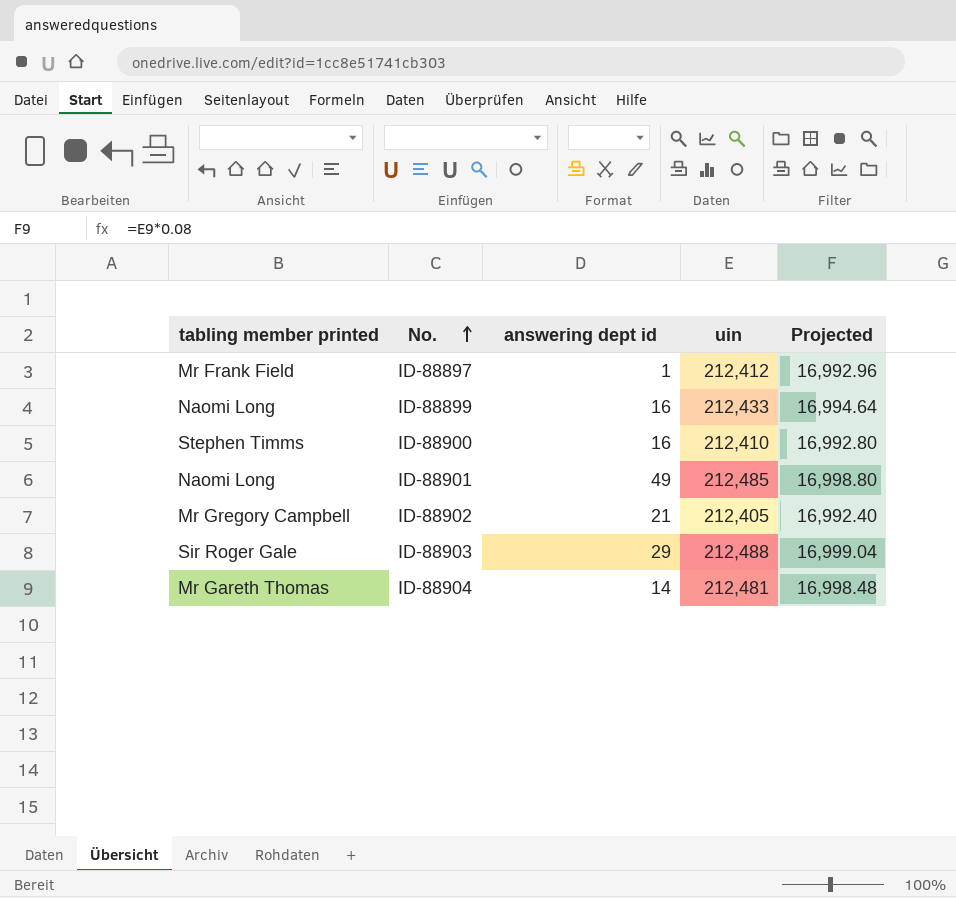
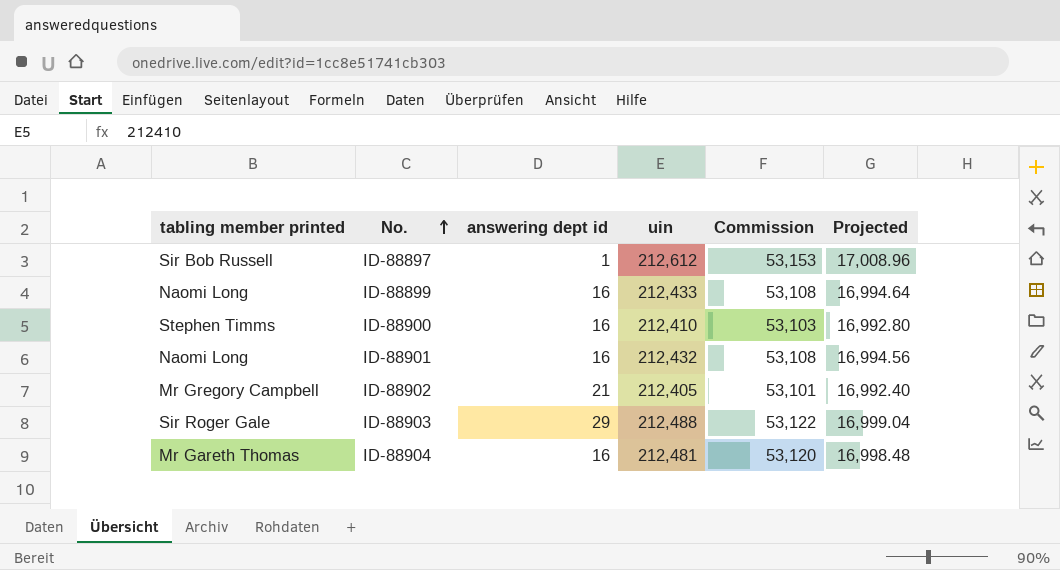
column Commission | formula: none -> [uin] * 0.25
ID-88897 | tabling member printed: Mr Frank Field -> Sir Bob Russell
ID-88897 | uin: 212,412 -> 212,612
ID-88897 | Projected: 16,992.96 -> 17,008.96
ID-88901 | answering dept id: 49 -> 16
ID-88901 | uin: 212,485 -> 212,432
ID-88901 | Projected: 16,998.80 -> 16,994.56
ID-88904 | answering dept id: 14 -> 16

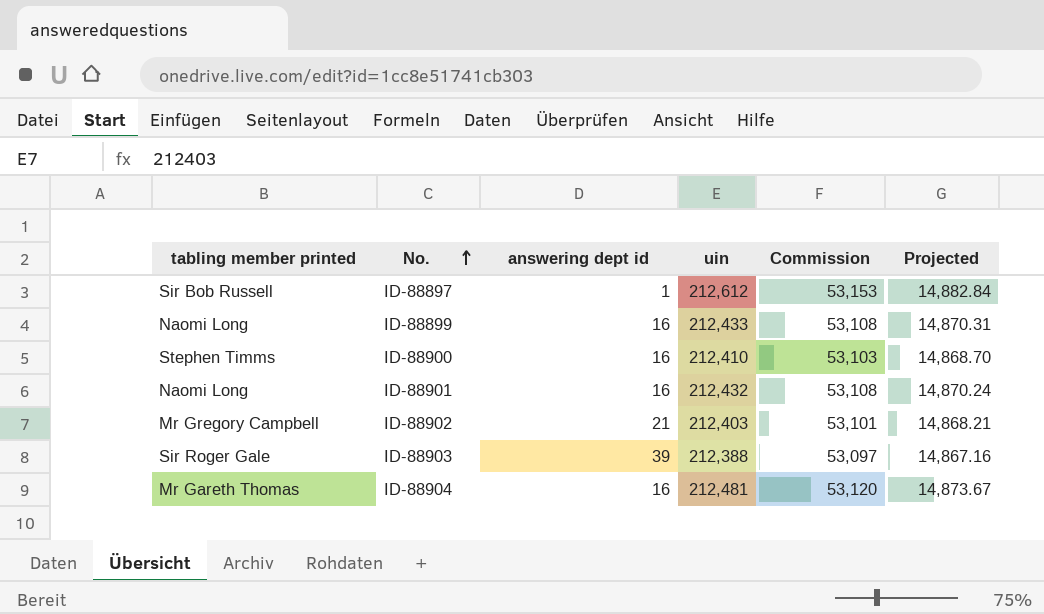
column Projected | formula: [uin] * 0.08 -> [uin] * 0.07
ID-88902 | uin: 212,405 -> 212,403
ID-88903 | answering dept id: 29 -> 39
ID-88903 | uin: 212,488 -> 212,388
ID-88903 | Commission: 53,122 -> 53,097

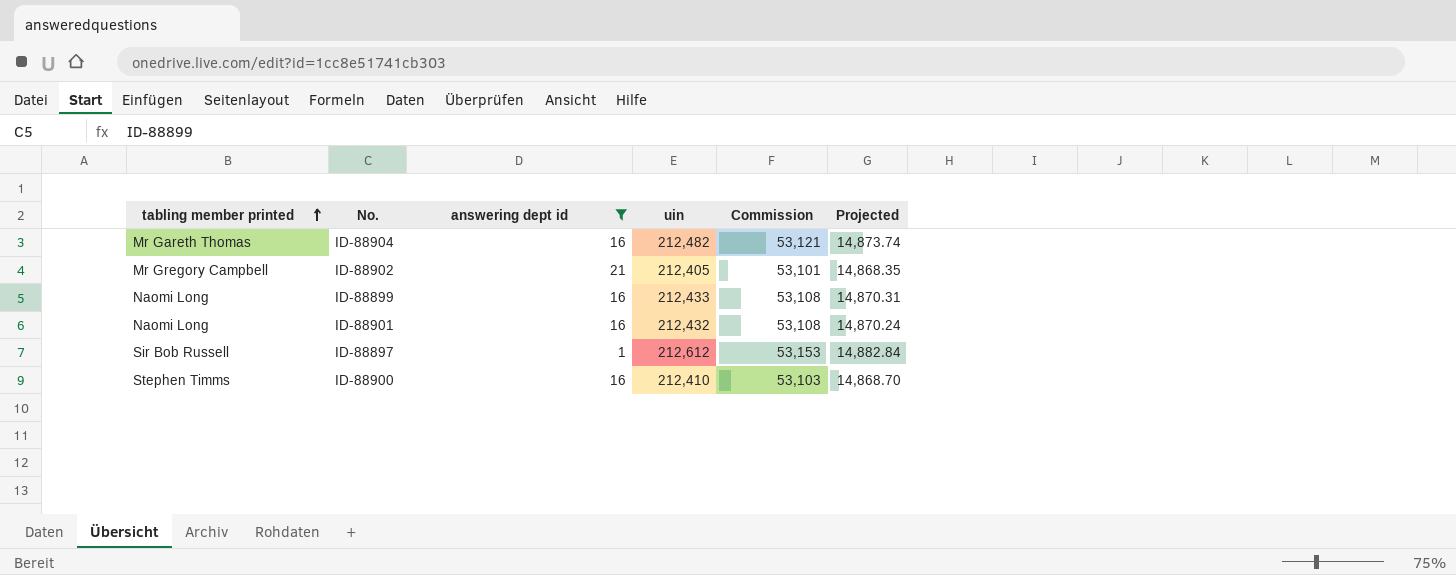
filter: none -> answering dept id != 39
row order: No. ascending -> tabling member printed ascending
ID-88904 | uin: 212,481 -> 212,482
ID-88904 | Commission: 53,120 -> 53,121
ID-88904 | Projected: 14,873.67 -> 14,873.74
ID-88902 | uin: 212,403 -> 212,405
ID-88902 | Projected: 14,868.21 -> 14,868.35

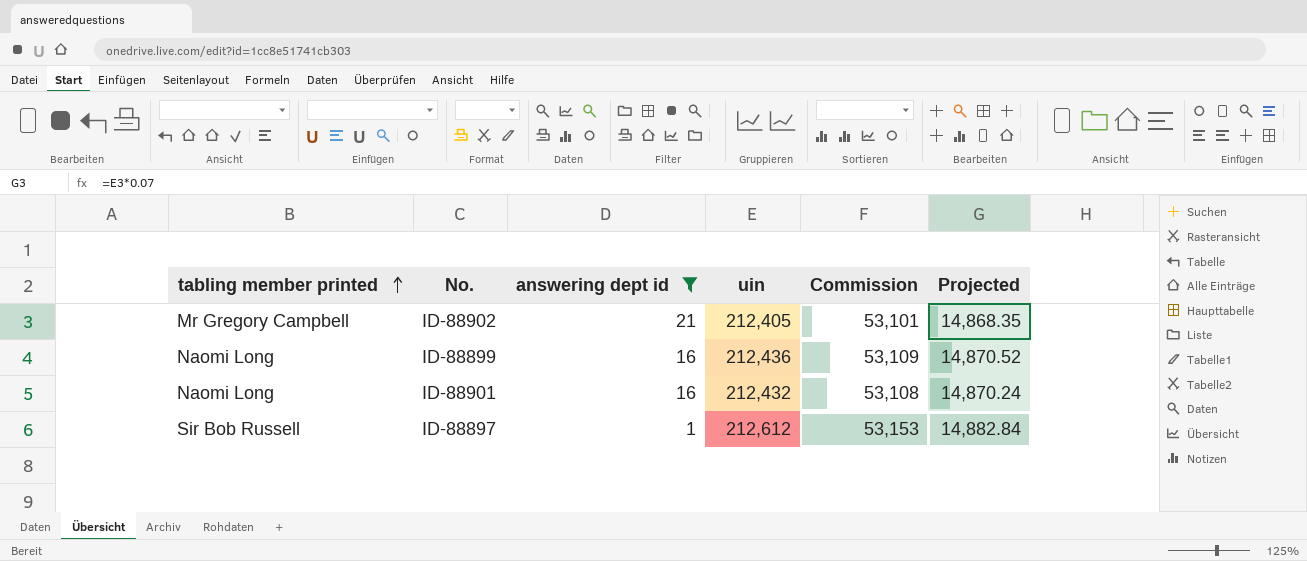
row ID-88904: Mr Gareth Thomas | 16 | 212,482 | 53,121 | 14,873.74 -> none
row ID-88900: Stephen Timms | 16 | 212,410 | 53,103 | 14,868.70 -> none
ID-88899 | uin: 212,433 -> 212,436
ID-88899 | Commission: 53,108 -> 53,109
ID-88899 | Projected: 14,870.31 -> 14,870.52

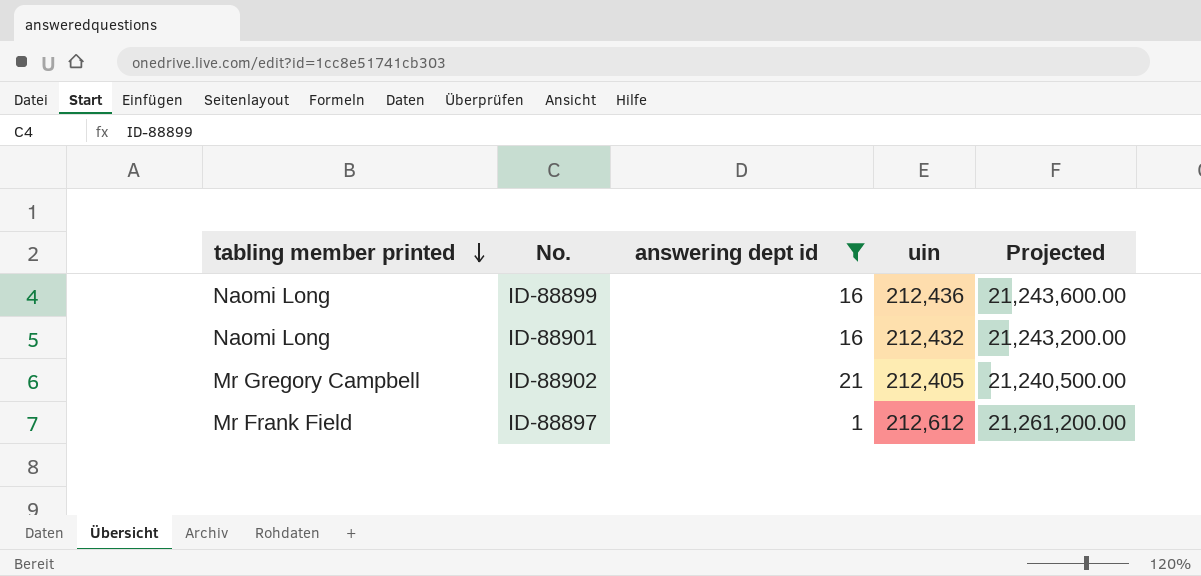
row order: tabling member printed ascending -> tabling member printed descending
column Commission | formula: [uin] * 0.25 -> none
column Projected | formula: [uin] * 0.07 -> [uin] * 100
ID-88897 | tabling member printed: Sir Bob Russell -> Mr Frank Field

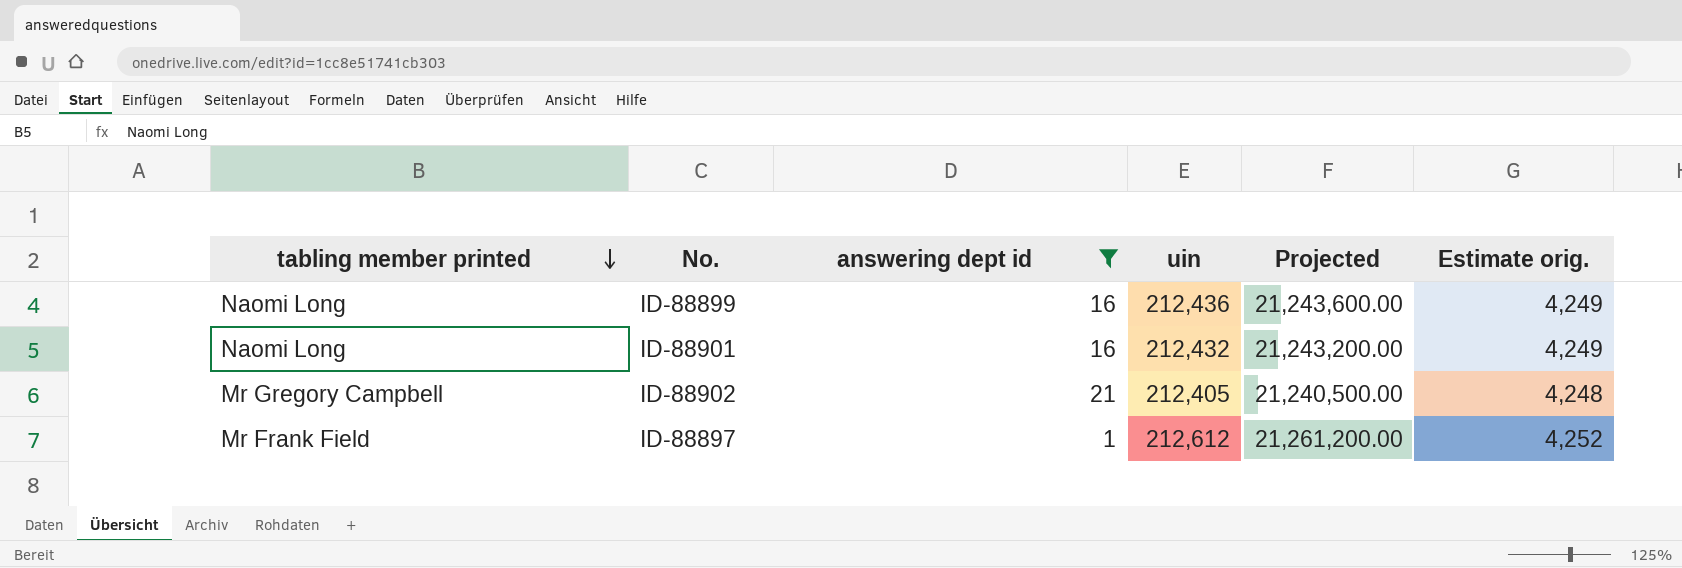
column Estimate orig. | formula: none -> [uin] * 0.02

